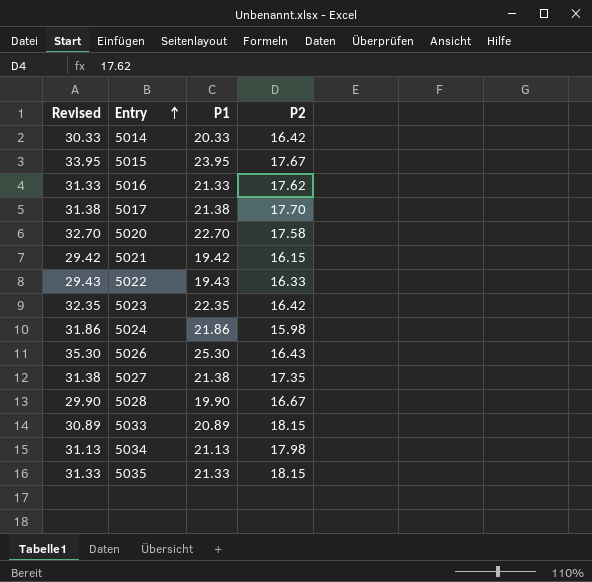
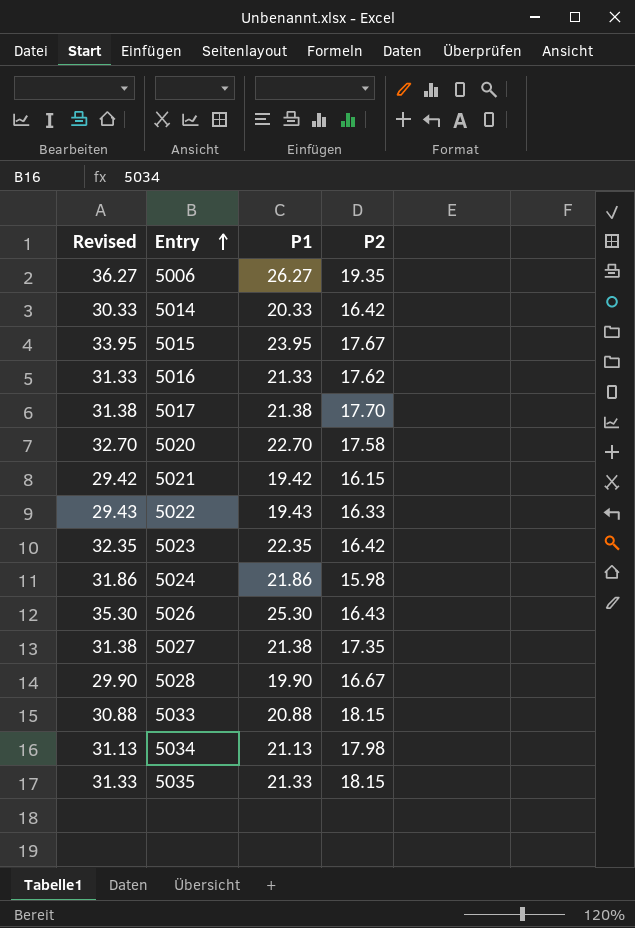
row 5006: none -> 36.27 | 26.27 | 19.35
5033 | Revised: 30.89 -> 30.88
5033 | P1: 20.89 -> 20.88

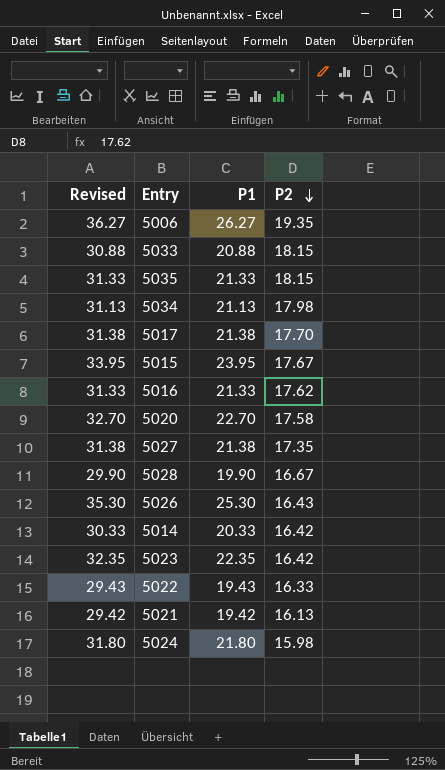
row order: Entry ascending -> P2 descending
5021 | P2: 16.15 -> 16.13
5024 | Revised: 31.86 -> 31.80
5024 | P1: 21.86 -> 21.80

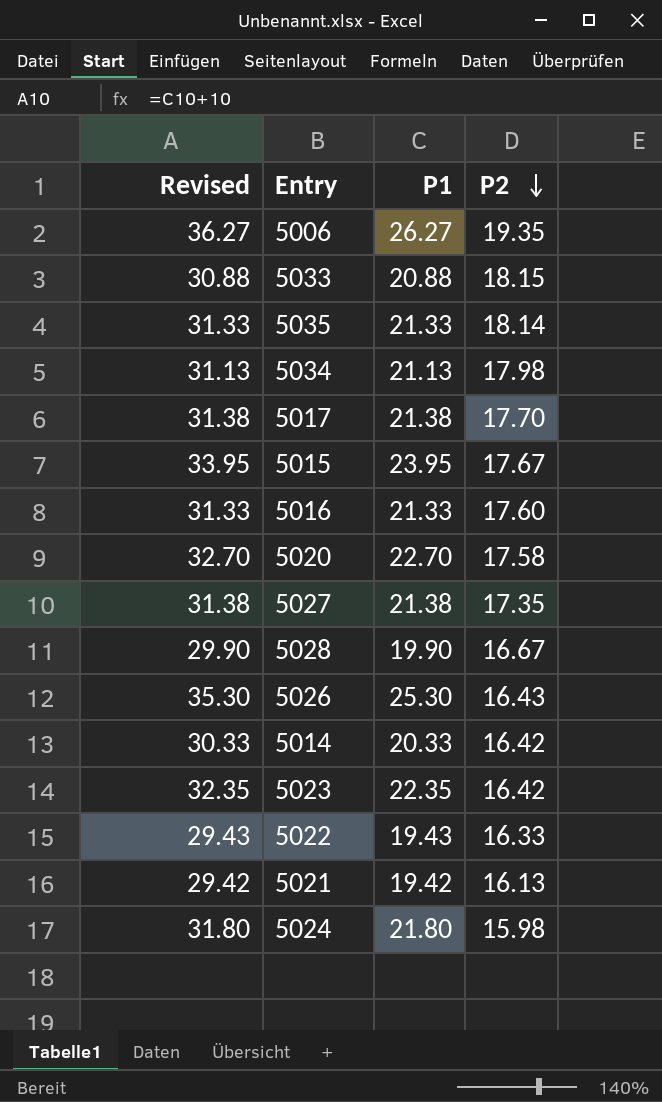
5035 | P2: 18.15 -> 18.14
5016 | P2: 17.62 -> 17.60

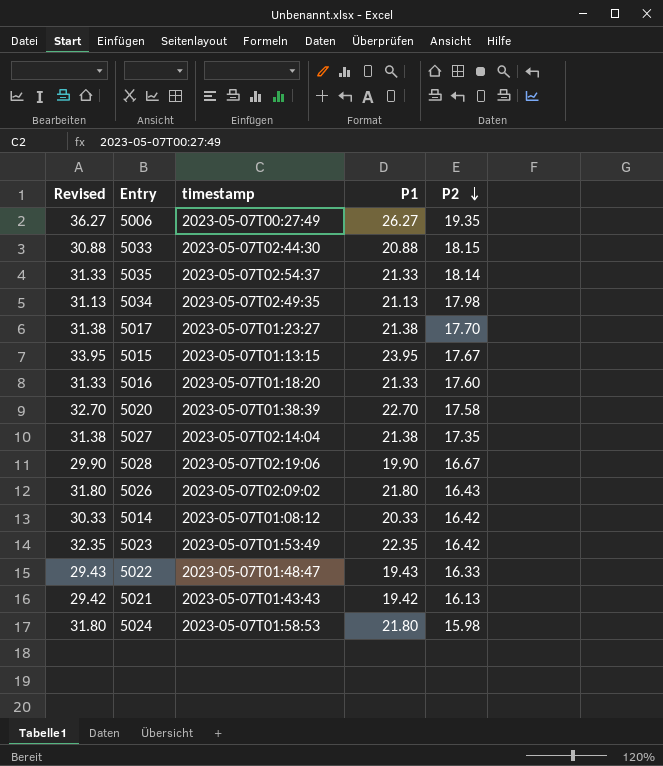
column timestamp | position: none -> 3
5026 | Revised: 35.30 -> 31.80
5026 | P1: 25.30 -> 21.80

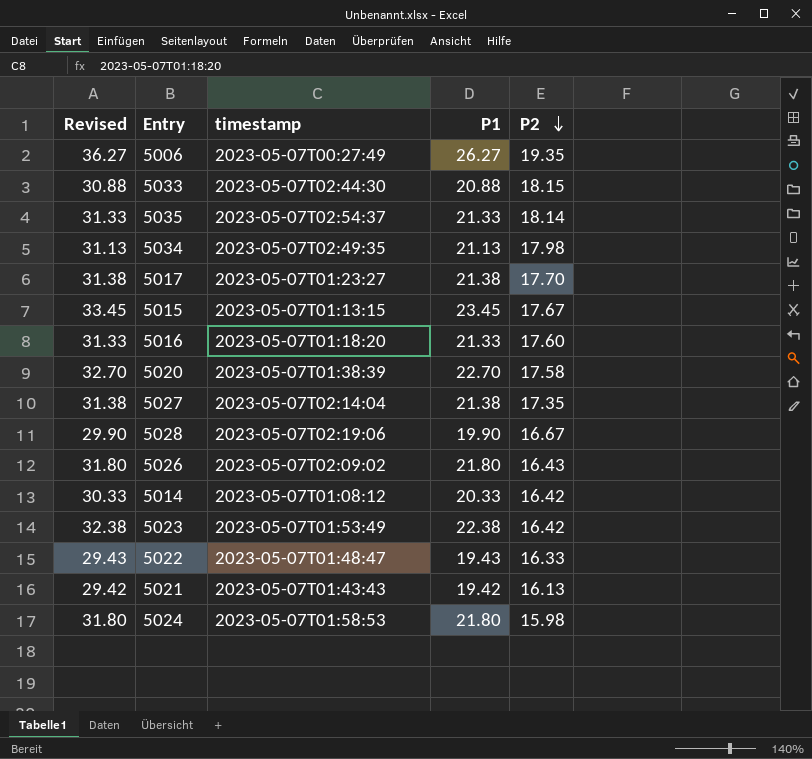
5015 | Revised: 33.95 -> 33.45
5015 | P1: 23.95 -> 23.45
5023 | Revised: 32.35 -> 32.38
5023 | P1: 22.35 -> 22.38

